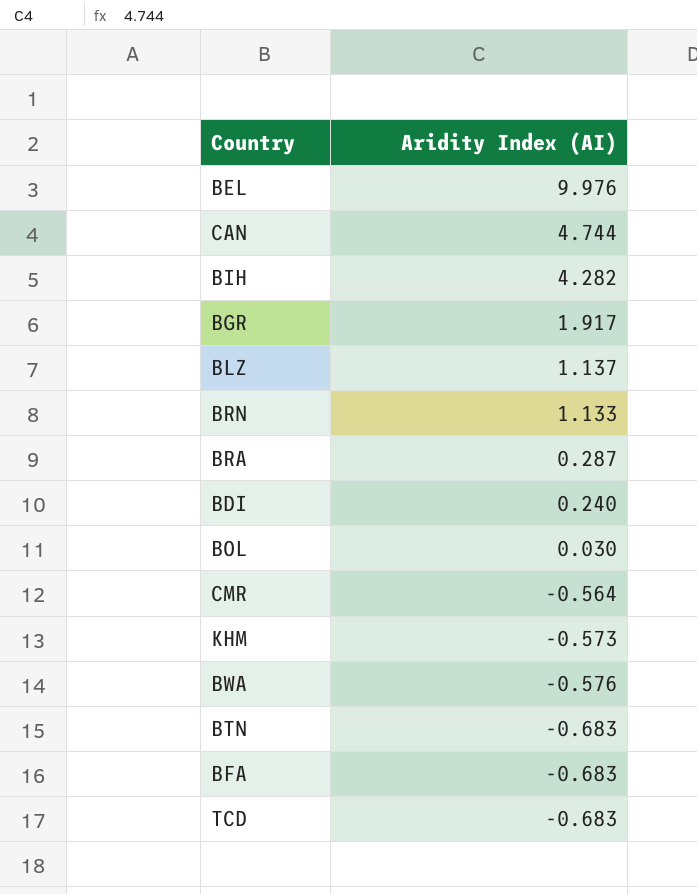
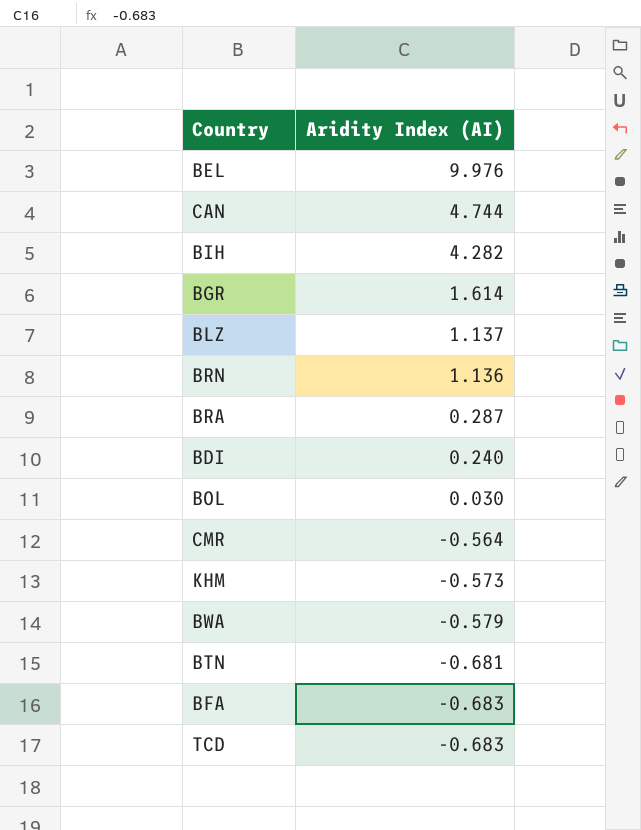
BGR | Aridity Index (AI): 1.917 -> 1.614
BRN | Aridity Index (AI): 1.133 -> 1.136
BWA | Aridity Index (AI): -0.576 -> -0.579
BTN | Aridity Index (AI): -0.683 -> -0.681

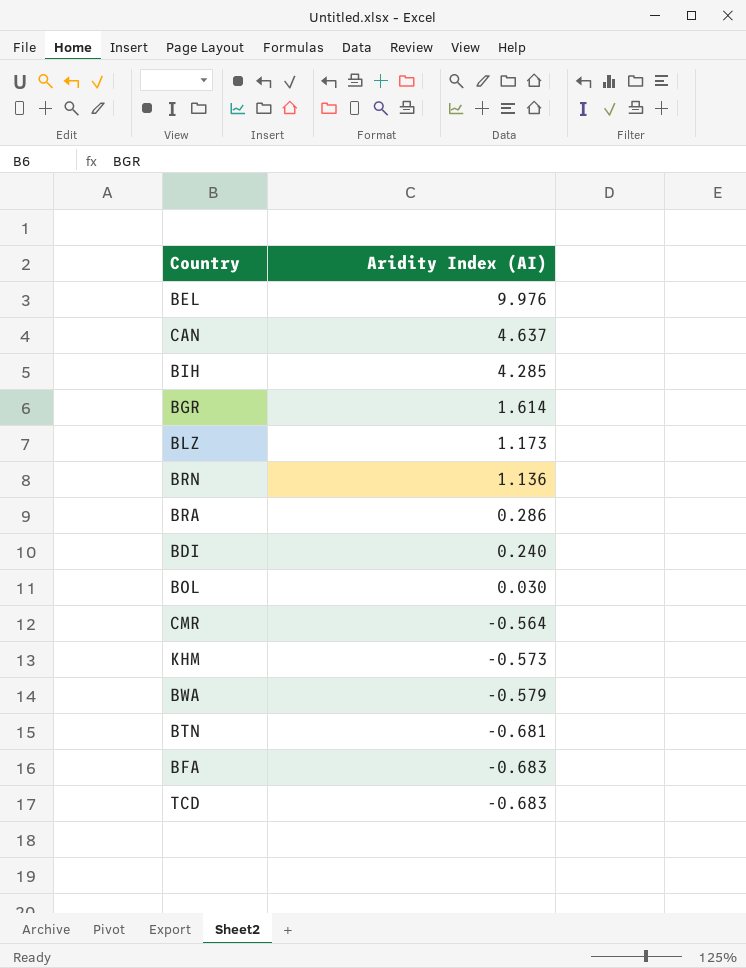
CAN | Aridity Index (AI): 4.744 -> 4.637
BIH | Aridity Index (AI): 4.282 -> 4.285
BLZ | Aridity Index (AI): 1.137 -> 1.173
BRA | Aridity Index (AI): 0.287 -> 0.286

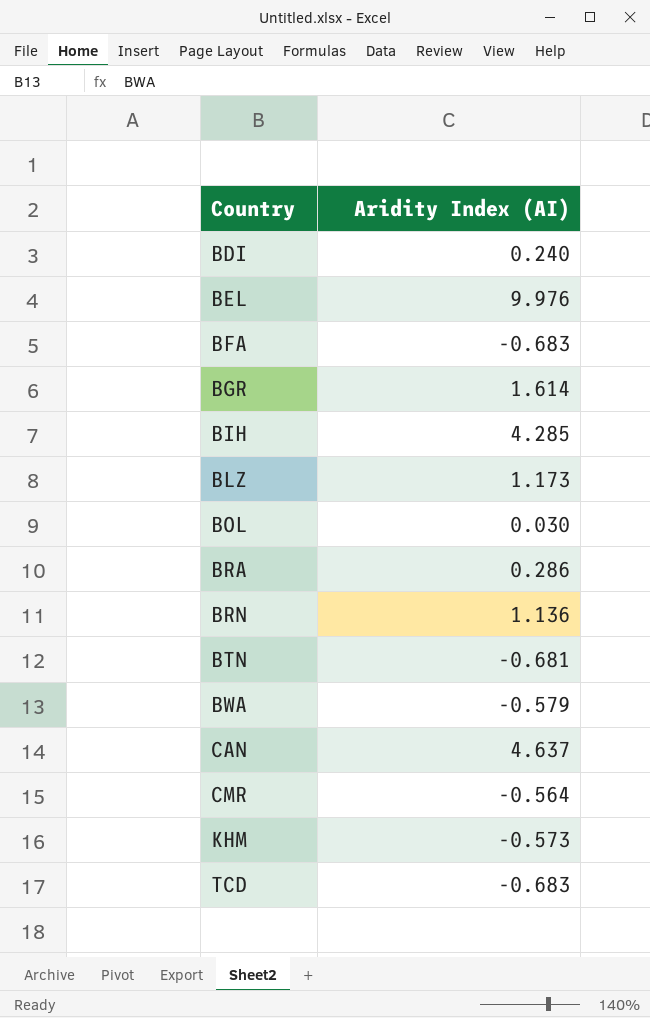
row order: Aridity Index (AI) descending -> Country ascending

